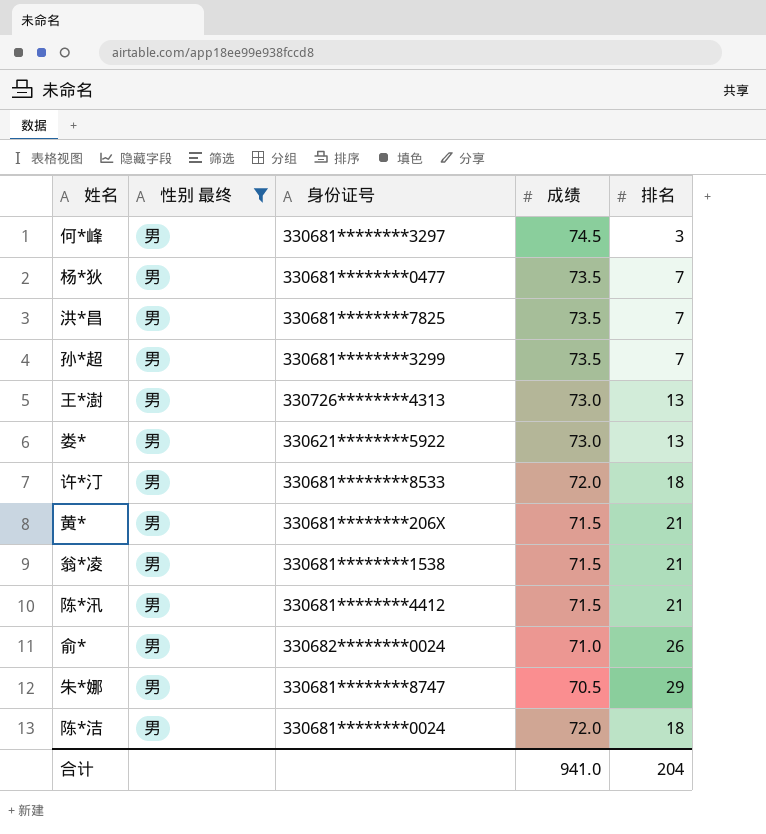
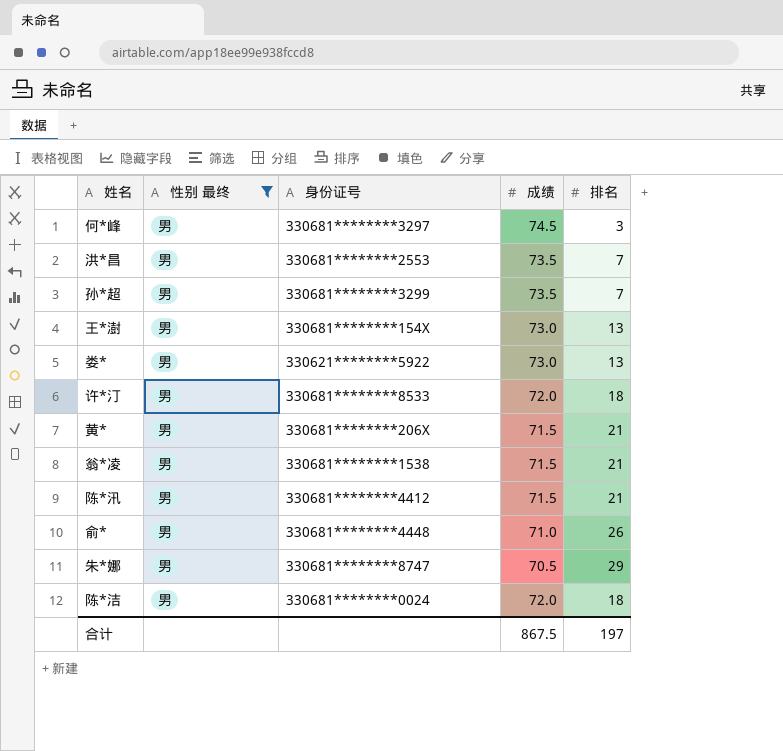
row 杨*狄: 男 | 330681********0477 | 73.5 | 7 -> none
洪*昌 | 身份证号: 330681********7825 -> 330681********2553
王*澍 | 身份证号: 330726********4313 -> 330681********154X
俞* | 身份证号: 330682********0024 -> 330681********4448
合计 | 成绩: 941.0 -> 867.5
合计 | 排名: 204 -> 197

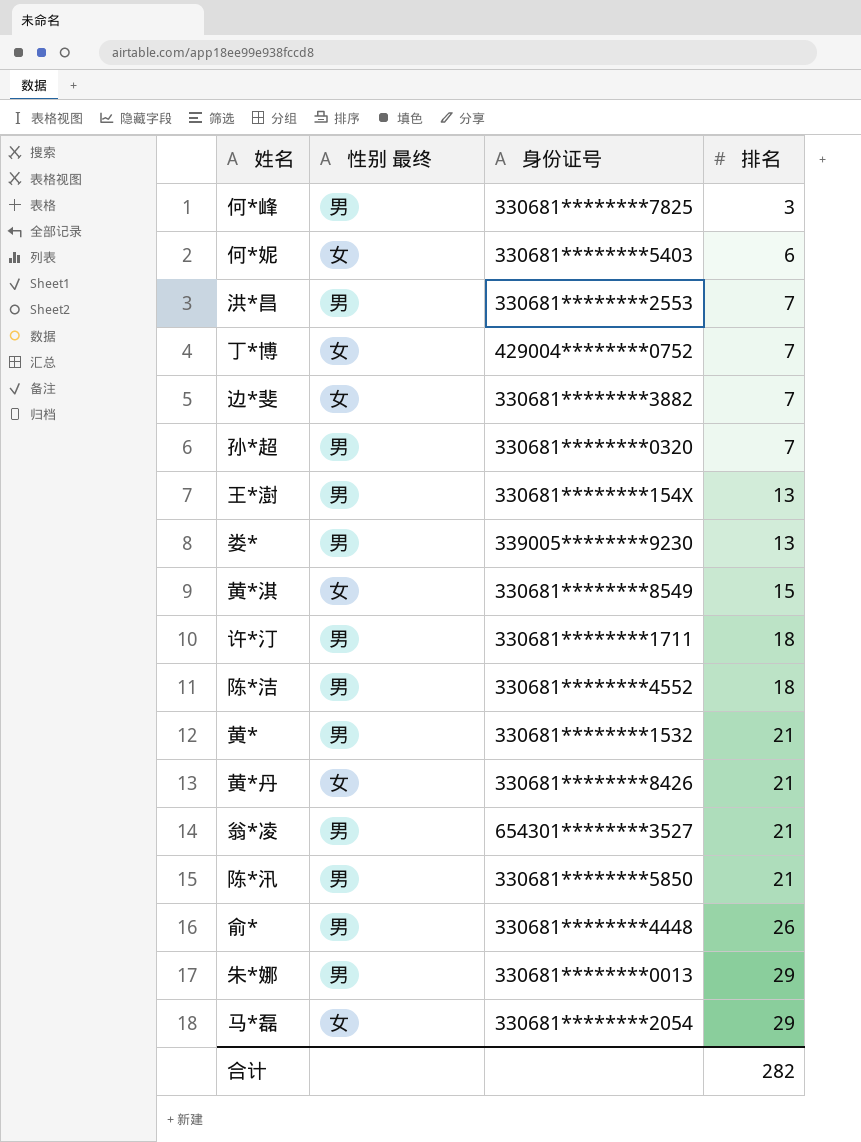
filter: 性别 最终 = 男 -> none
row order: none -> 排名 ascending
column 成绩 | position: 4 -> none
何*峰 | 身份证号: 330681********3297 -> 330681********7825
孙*超 | 身份证号: 330681********3299 -> 330681********0320
娄* | 身份证号: 330621********5922 -> 339005********9230
许*汀 | 身份证号: 330681********8533 -> 330681********1711
陈*洁 | 身份证号: 330681********0024 -> 330681********4552
黄* | 身份证号: 330681********206X -> 330681********1532
翁*凌 | 身份证号: 330681********1538 -> 654301********3527
陈*汛 | 身份证号: 330681********4412 -> 330681********5850
朱*娜 | 身份证号: 330681********8747 -> 330681********0013
合计 | 排名: 197 -> 282

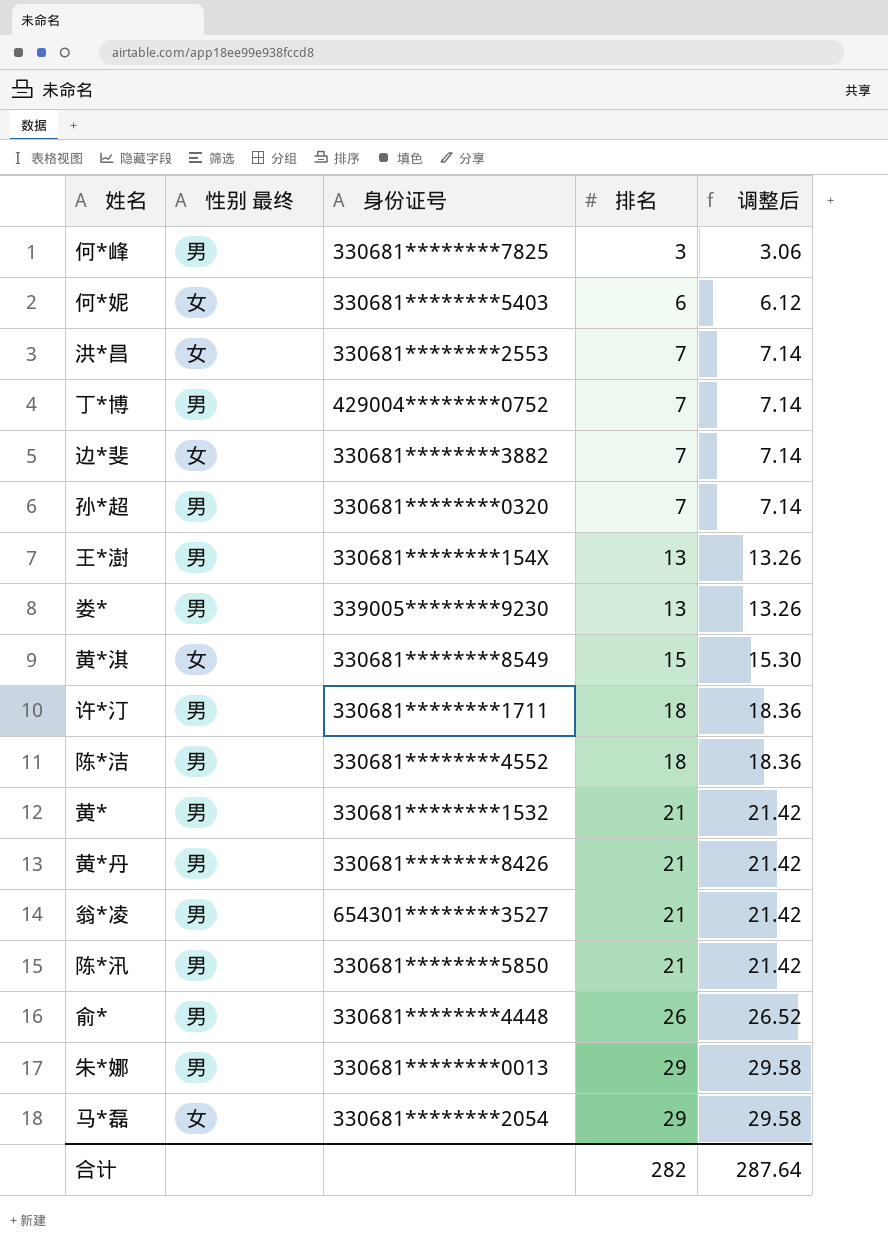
column 调整后 | formula: none -> [排名] * 1.02
洪*昌 | 性别 最终: 男 -> 女
丁*博 | 性别 最终: 女 -> 男
黄*丹 | 性别 最终: 女 -> 男

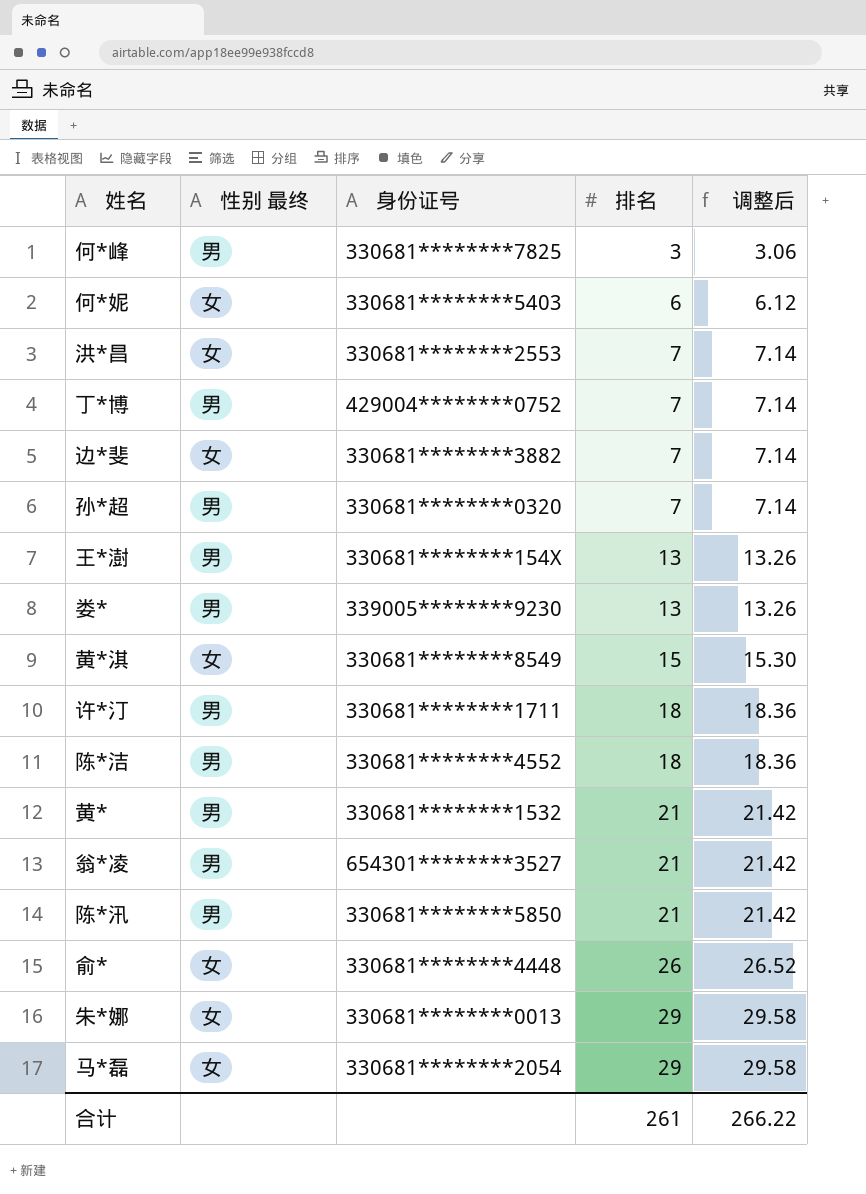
row 黄*丹: 男 | 330681********8426 | 21 | 21.42 -> none
俞* | 性别 最终: 男 -> 女
朱*娜 | 性别 最终: 男 -> 女
合计 | 排名: 282 -> 261
合计 | 调整后: 287.64 -> 266.22

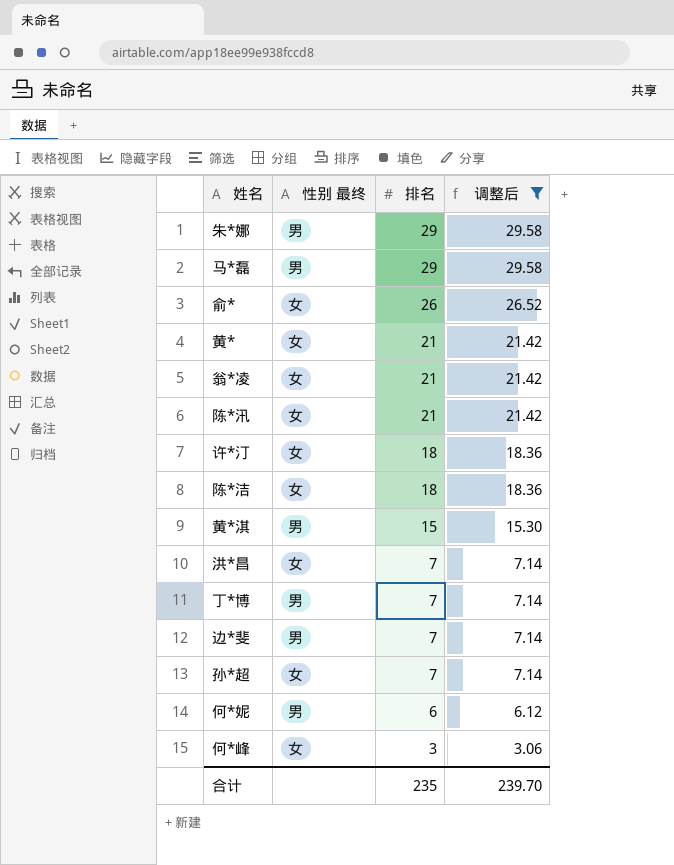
filter: none -> 调整后 != 13.26
row order: 排名 ascending -> 排名 descending
column 身份证号 | position: 3 -> none
朱*娜 | 性别 最终: 女 -> 男
马*磊 | 性别 最终: 女 -> 男
黄* | 性别 最终: 男 -> 女
翁*凌 | 性别 最终: 男 -> 女
陈*汛 | 性别 最终: 男 -> 女
许*汀 | 性别 最终: 男 -> 女
陈*洁 | 性别 最终: 男 -> 女
黄*淇 | 性别 最终: 女 -> 男
边*斐 | 性别 最终: 女 -> 男
孙*超 | 性别 最终: 男 -> 女
何*妮 | 性别 最终: 女 -> 男
何*峰 | 性别 最终: 男 -> 女
合计 | 排名: 261 -> 235
合计 | 调整后: 266.22 -> 239.70

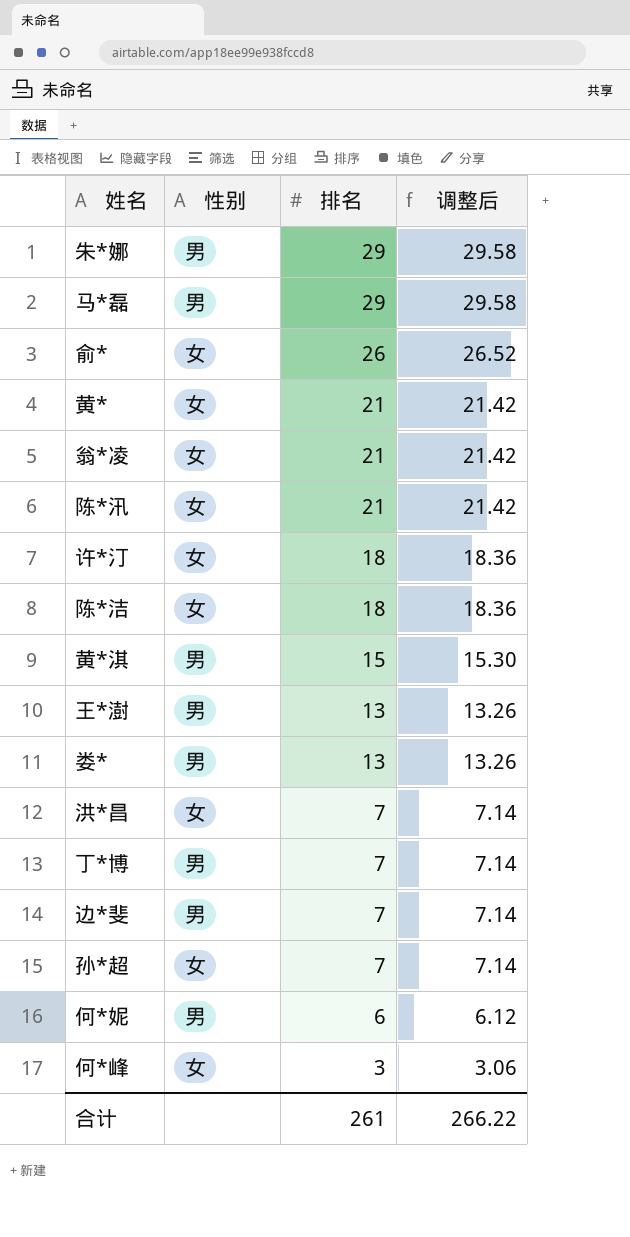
filter: 调整后 != 13.26 -> none
column name: 性别 最终 -> 性别
合计 | 排名: 235 -> 261
合计 | 调整后: 239.70 -> 266.22

